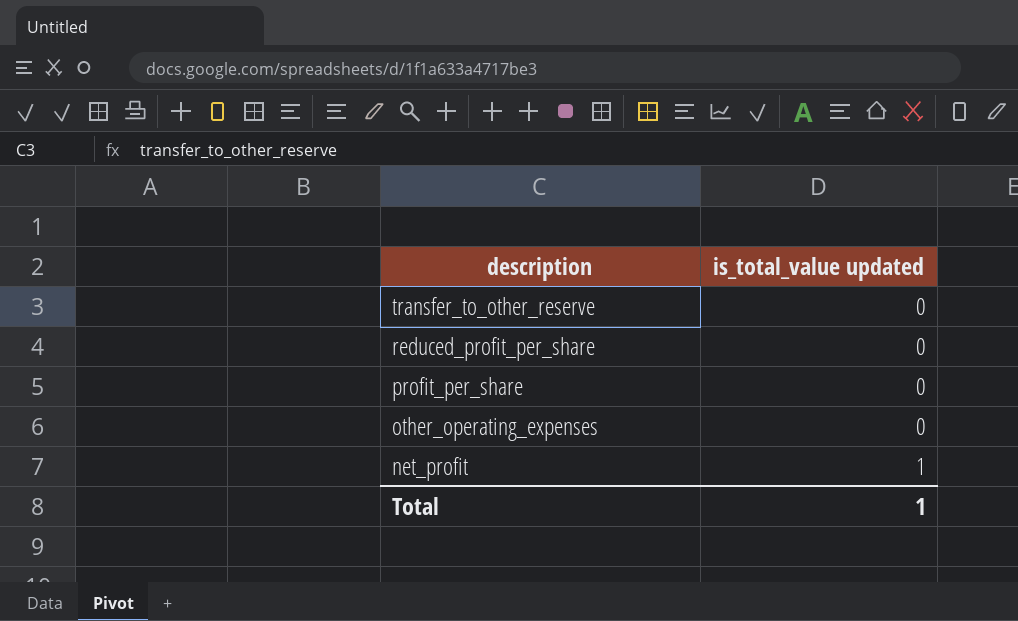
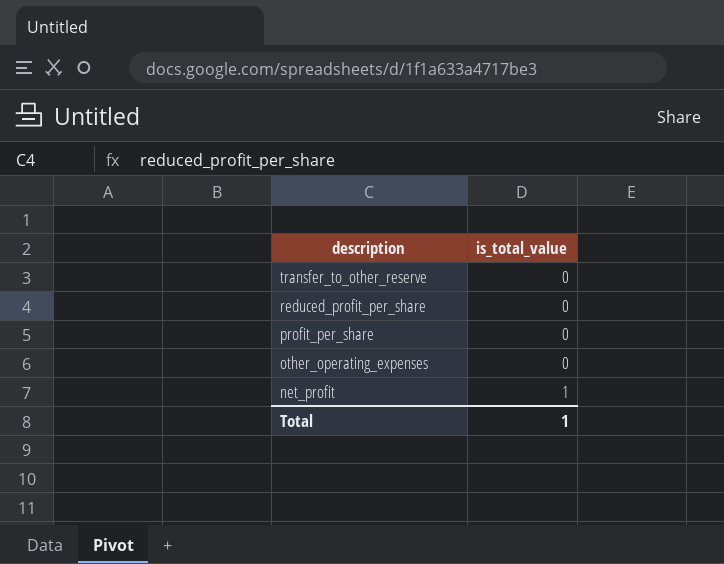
column name: is_total_value updated -> is_total_value

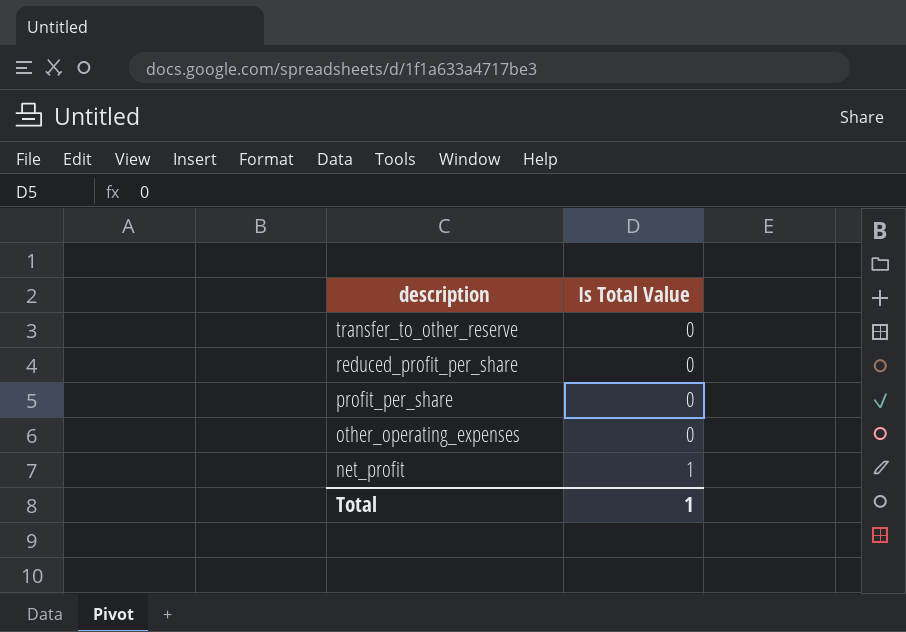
column name: is_total_value -> Is Total Value

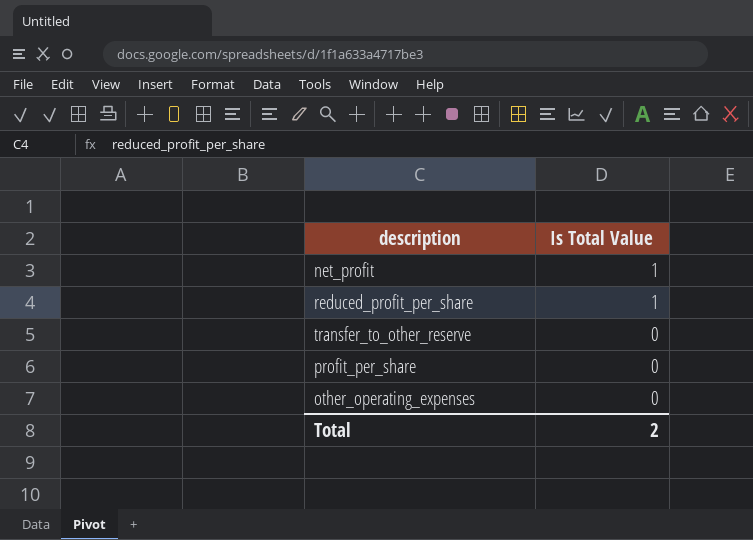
row order: description descending -> Is Total Value descending
reduced_profit_per_share | Is Total Value: 0 -> 1
Total | Is Total Value: 1 -> 2

